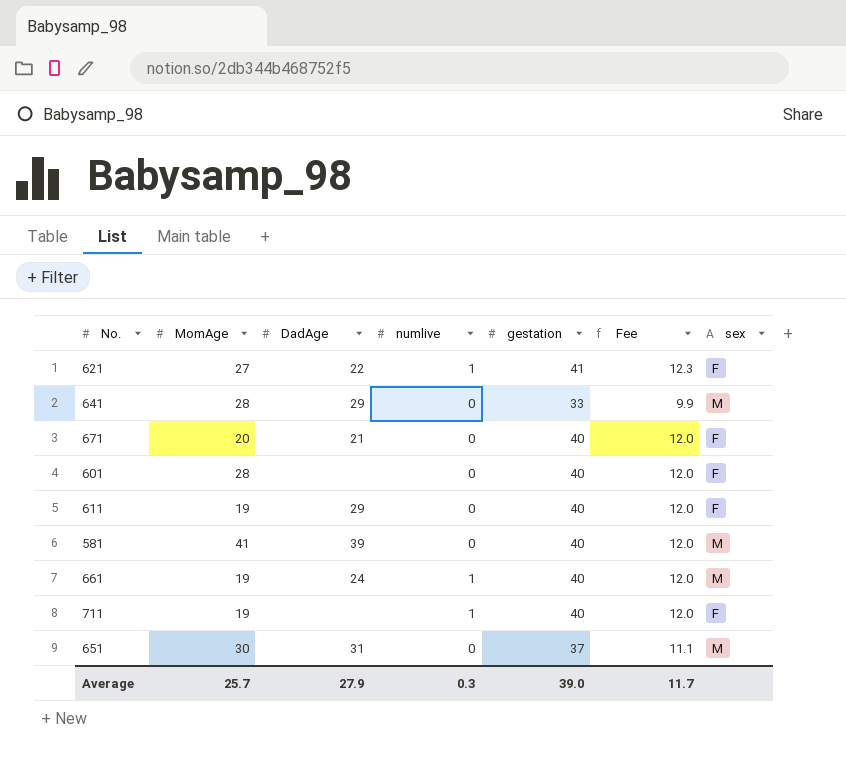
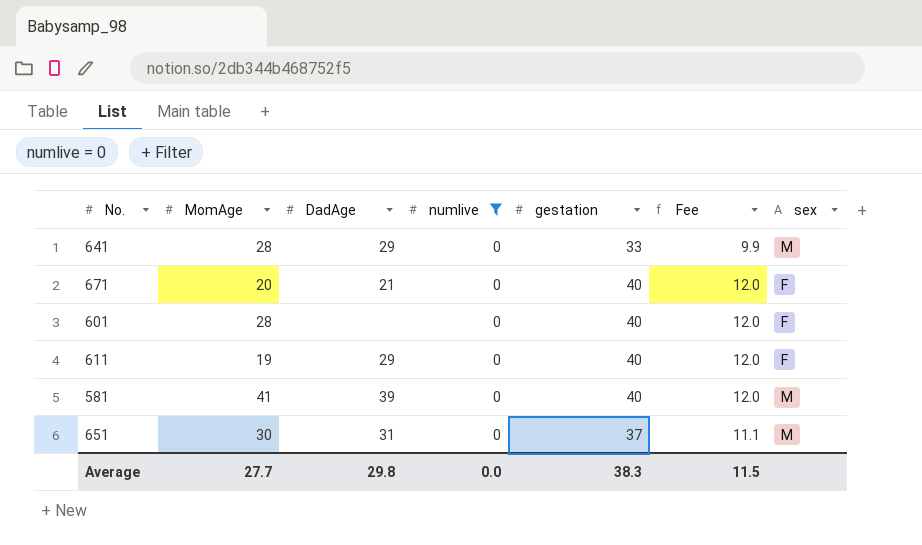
filter: none -> numlive = 0
Average | MomAge: 25.7 -> 27.7
Average | DadAge: 27.9 -> 29.8
Average | numlive: 0.3 -> 0.0
Average | gestation: 39.0 -> 38.3
Average | Fee: 11.7 -> 11.5

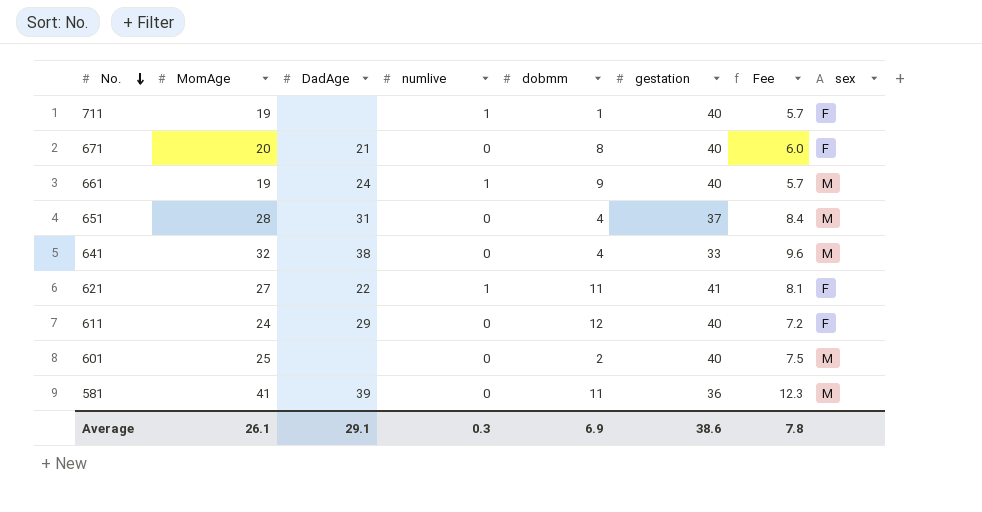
filter: numlive = 0 -> none
row order: none -> No. descending
column dobmm | position: none -> 5
column Fee | formula: [gestation] * 0.3 -> [MomAge] * 0.3
651 | MomAge: 30 -> 28
641 | MomAge: 28 -> 32
641 | DadAge: 29 -> 38
611 | MomAge: 19 -> 24
601 | MomAge: 28 -> 25
601 | sex: F -> M
581 | gestation: 40 -> 36
Average | MomAge: 27.7 -> 26.1
Average | DadAge: 29.8 -> 29.1
Average | numlive: 0.0 -> 0.3
Average | gestation: 38.3 -> 38.6
Average | Fee: 11.5 -> 7.8

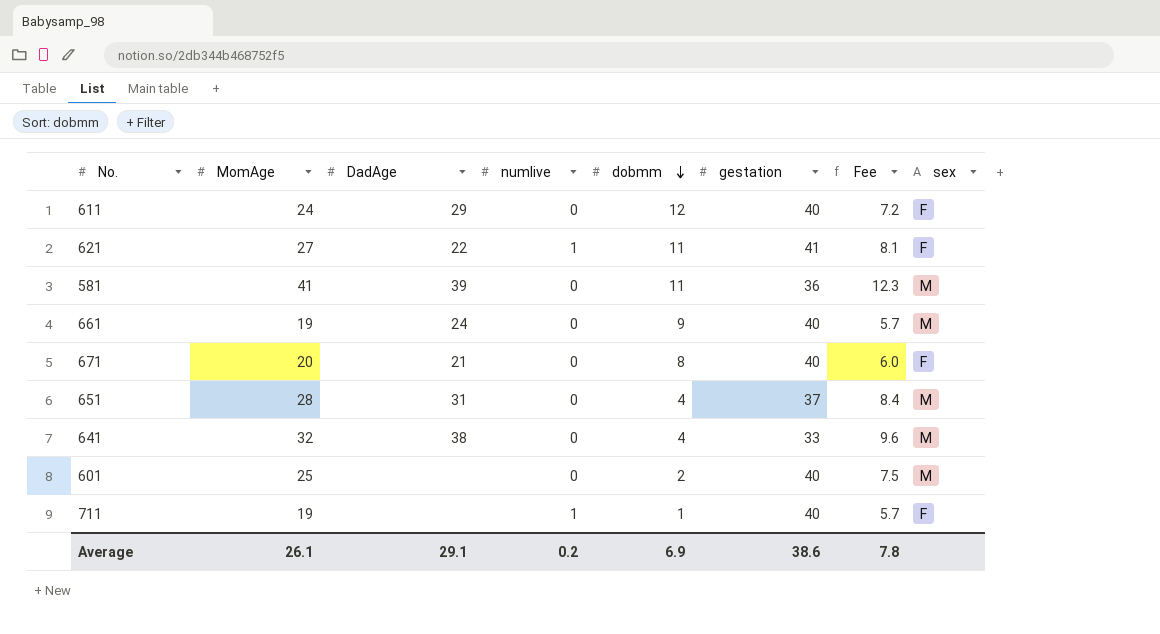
row order: No. descending -> dobmm descending
661 | numlive: 1 -> 0
Average | numlive: 0.3 -> 0.2

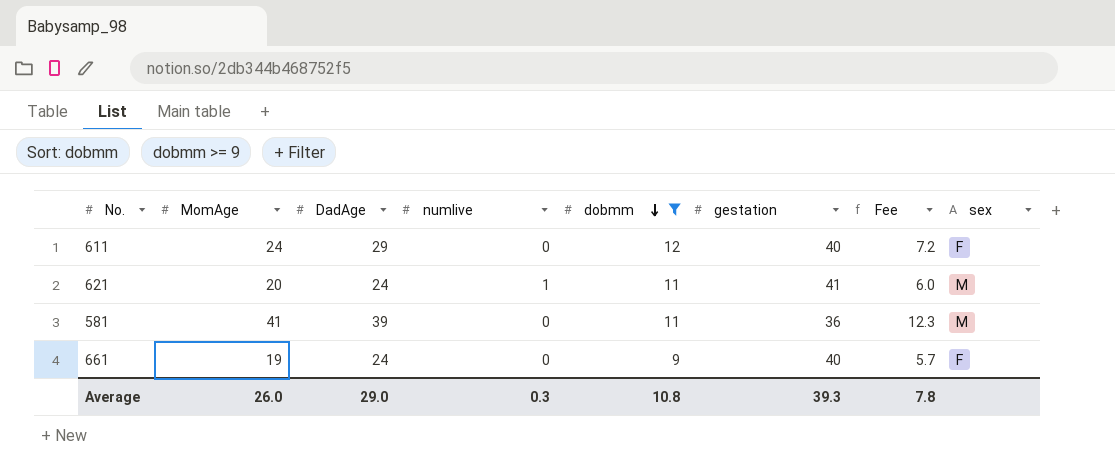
filter: none -> dobmm >= 9
621 | MomAge: 27 -> 20
621 | DadAge: 22 -> 24
621 | Fee: 8.1 -> 6.0
621 | sex: F -> M
661 | sex: M -> F
Average | MomAge: 26.1 -> 26.0
Average | DadAge: 29.1 -> 29.0
Average | numlive: 0.2 -> 0.3
Average | dobmm: 6.9 -> 10.8
Average | gestation: 38.6 -> 39.3

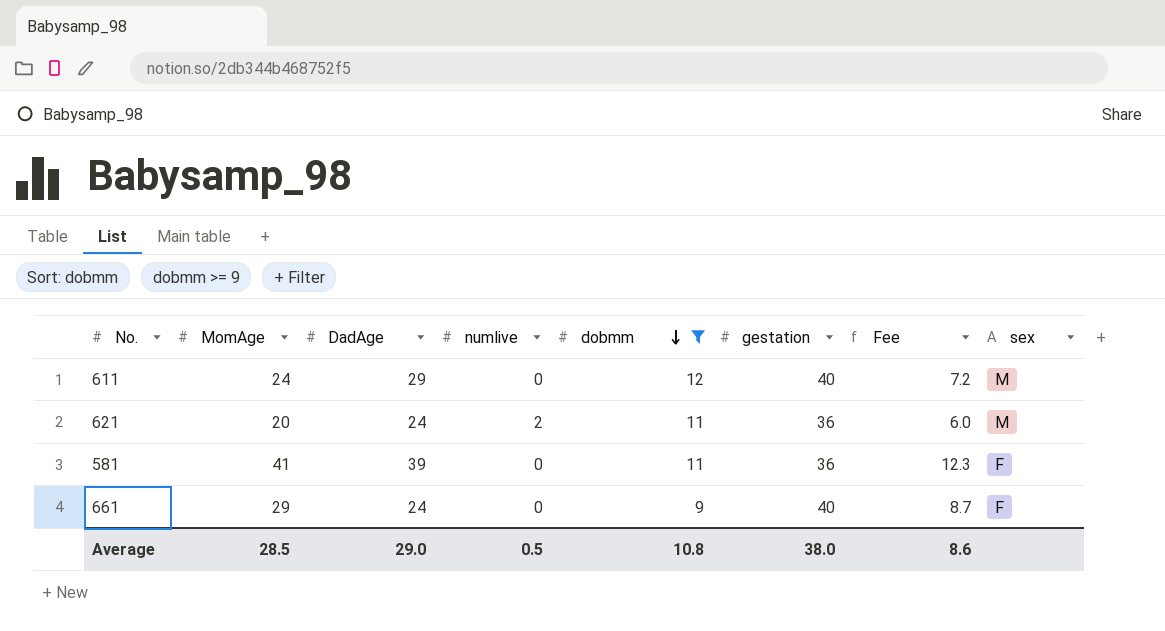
611 | sex: F -> M
621 | numlive: 1 -> 2
621 | gestation: 41 -> 36
581 | sex: M -> F
661 | MomAge: 19 -> 29
661 | Fee: 5.7 -> 8.7
Average | MomAge: 26.0 -> 28.5
Average | numlive: 0.3 -> 0.5
Average | gestation: 39.3 -> 38.0
Average | Fee: 7.8 -> 8.6

